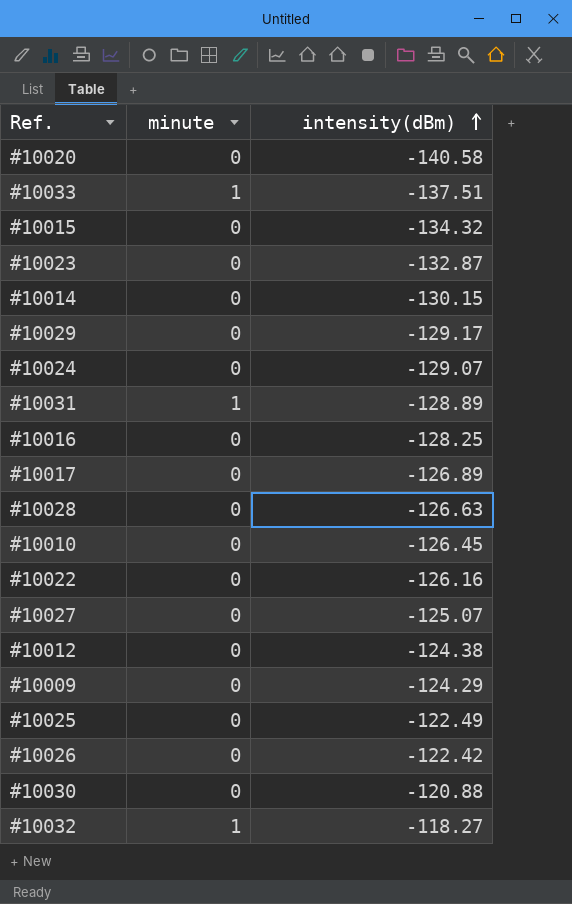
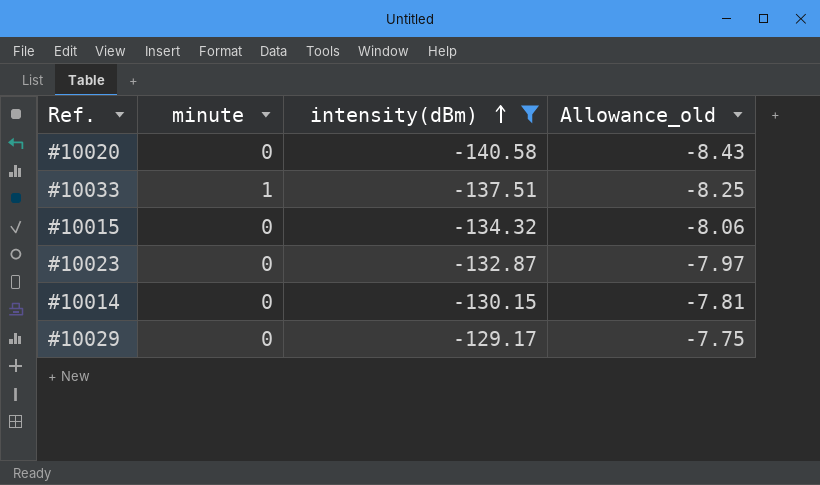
filter: none -> intensity(dBm) <= -129.17
column Allowance_old | formula: none -> [intensity(dBm)] * 0.06

